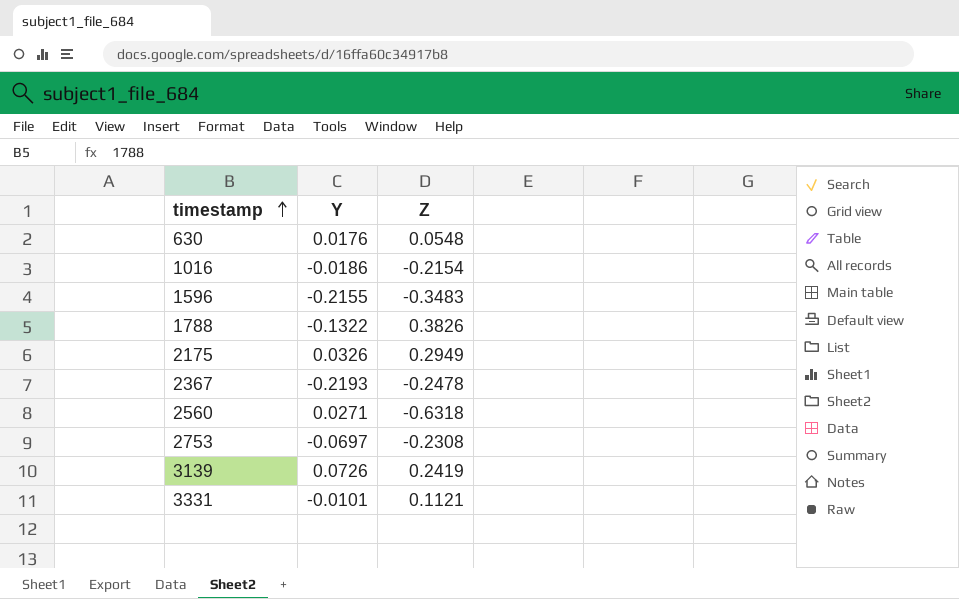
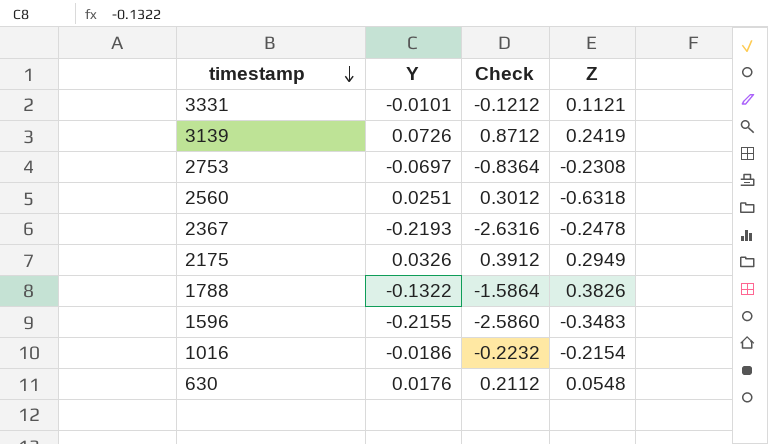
row order: timestamp ascending -> timestamp descending
column Check | formula: none -> [Y] * 12
2560 | Y: 0.0271 -> 0.0251

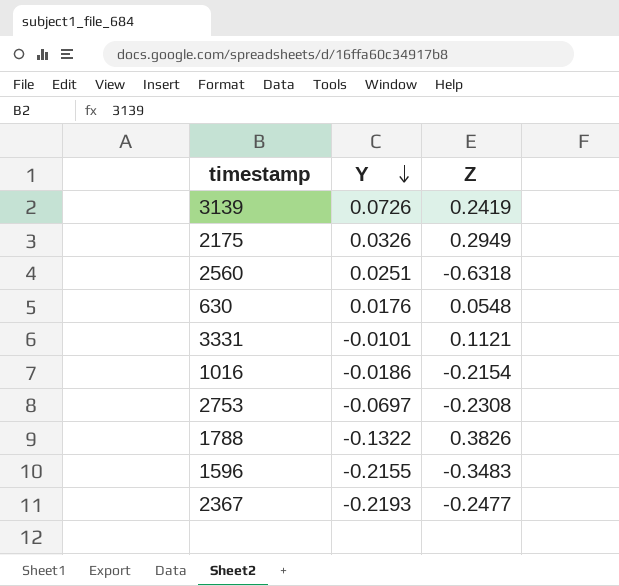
row order: timestamp descending -> Y descending
column Check | formula: [Y] * 12 -> none
2367 | Z: -0.2478 -> -0.2477

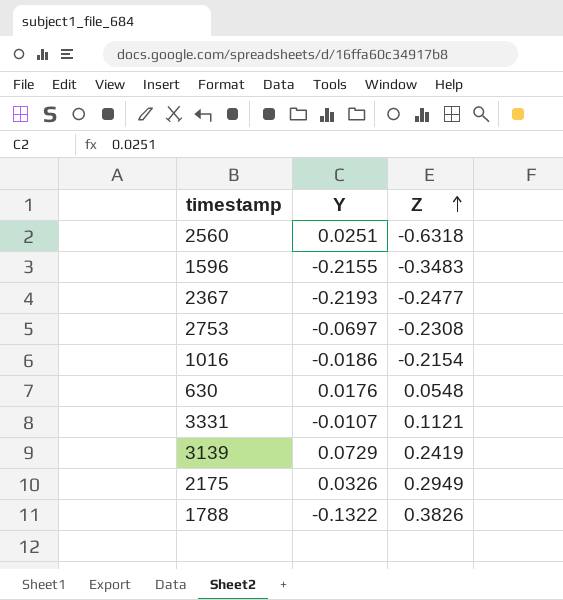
row order: Y descending -> Z ascending
3331 | Y: -0.0101 -> -0.0107
3139 | Y: 0.0726 -> 0.0729

